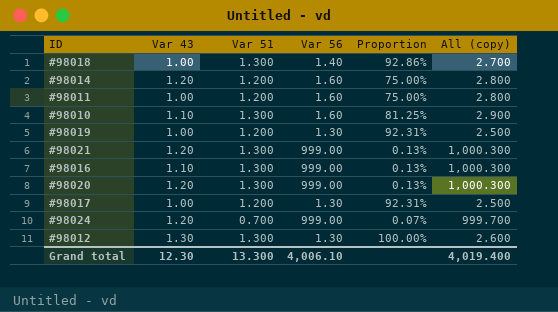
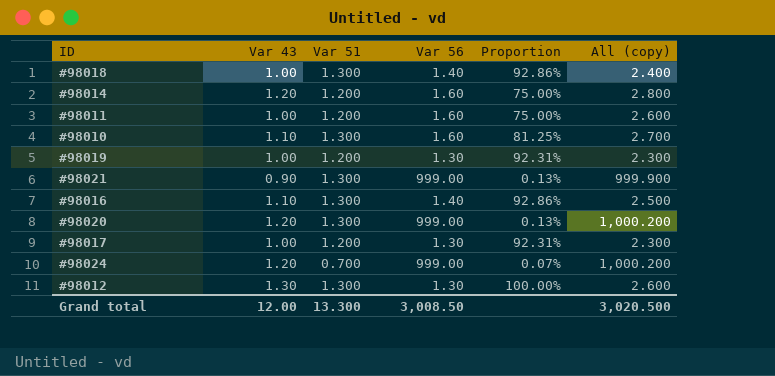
column All (copy) | formula: [Var 51] + [Var 56] -> [Var 43] + [Var 56]
#98021 | Var 43: 1.20 -> 0.90
#98016 | Var 56: 999.00 -> 1.40
#98016 | Proportion: 0.13% -> 92.86%
Grand total | Var 43: 12.30 -> 12.00
Grand total | Var 56: 4,006.10 -> 3,008.50
Grand total | All (copy): 4,019.400 -> 3,020.500

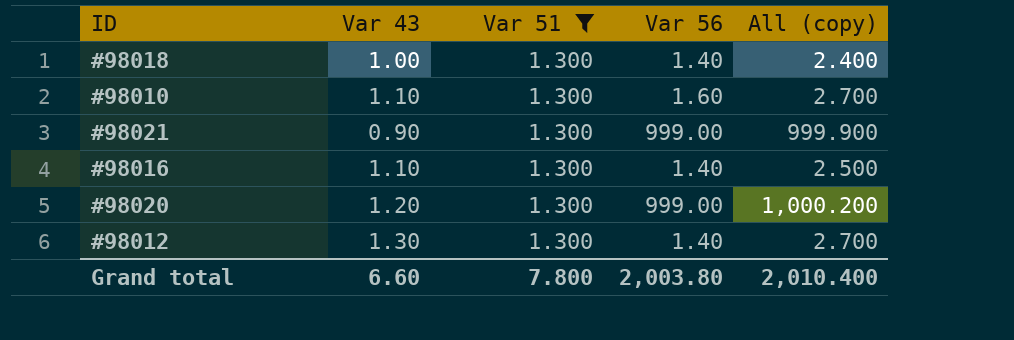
filter: none -> Var 51 = 1.300
column Proportion | formula: [Var 51] / [Var 56] -> none
#98012 | Var 56: 1.30 -> 1.40
#98012 | All (copy): 2.600 -> 2.700
Grand total | Var 43: 12.00 -> 6.60
Grand total | Var 51: 13.300 -> 7.800
Grand total | Var 56: 3,008.50 -> 2,003.80
Grand total | All (copy): 3,020.500 -> 2,010.400

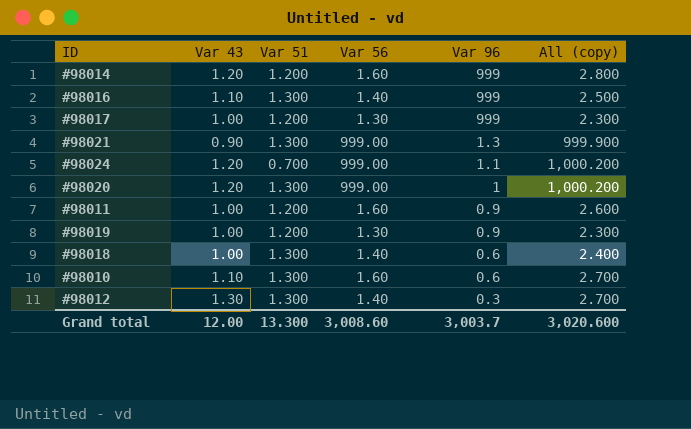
filter: Var 51 = 1.300 -> none
row order: none -> Var 96 descending
column Var 96 | position: none -> 5
Grand total | Var 43: 6.60 -> 12.00
Grand total | Var 51: 7.800 -> 13.300
Grand total | Var 56: 2,003.80 -> 3,008.60
Grand total | All (copy): 2,010.400 -> 3,020.600

